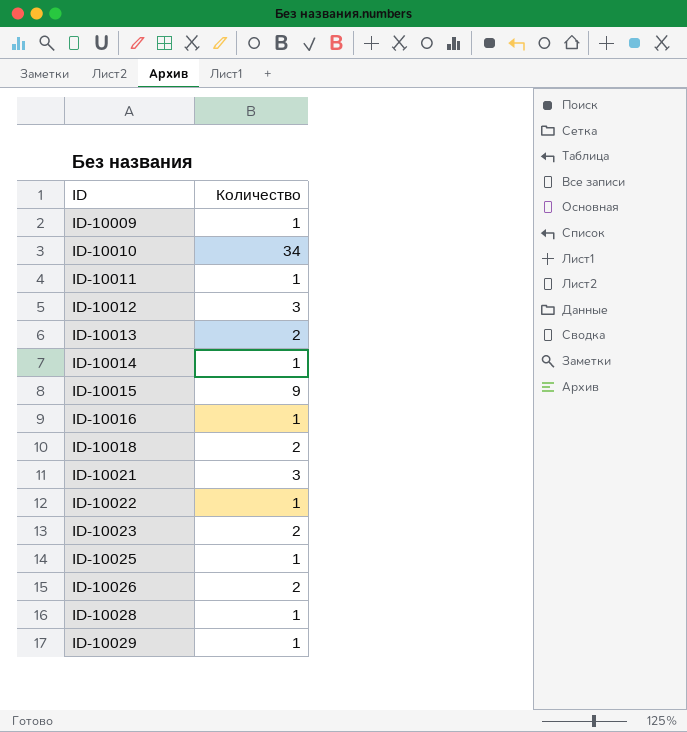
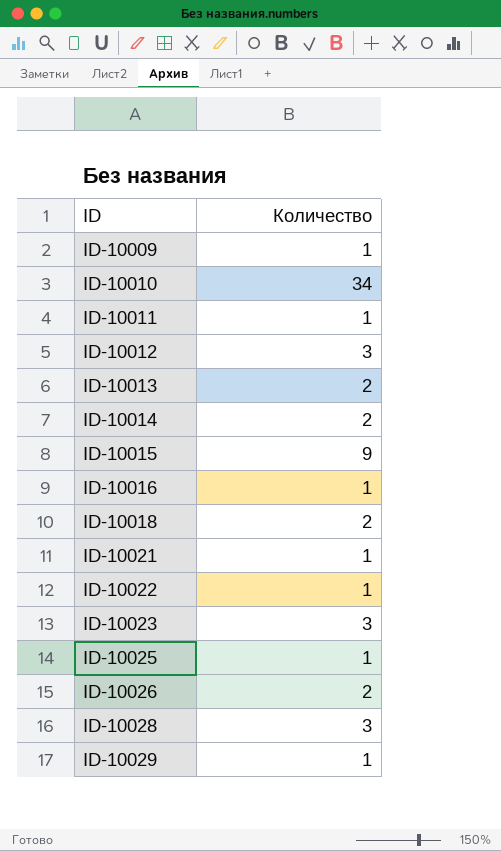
ID-10014 | Количество: 1 -> 2
ID-10021 | Количество: 3 -> 1
ID-10023 | Количество: 2 -> 3
ID-10028 | Количество: 1 -> 3

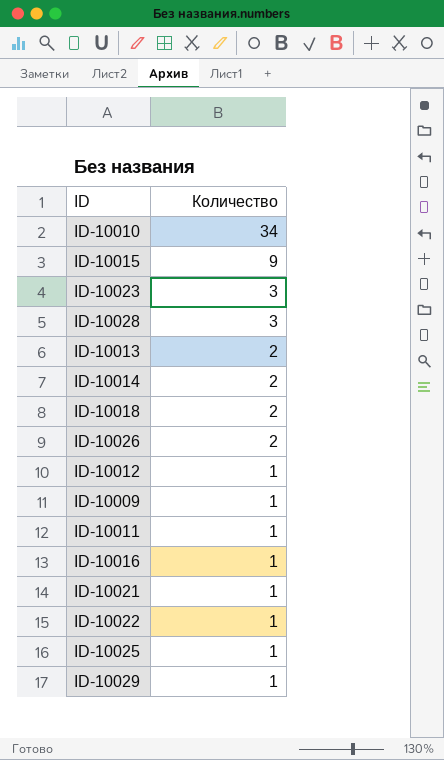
row order: ID ascending -> Количество descending
ID-10012 | Количество: 3 -> 1

